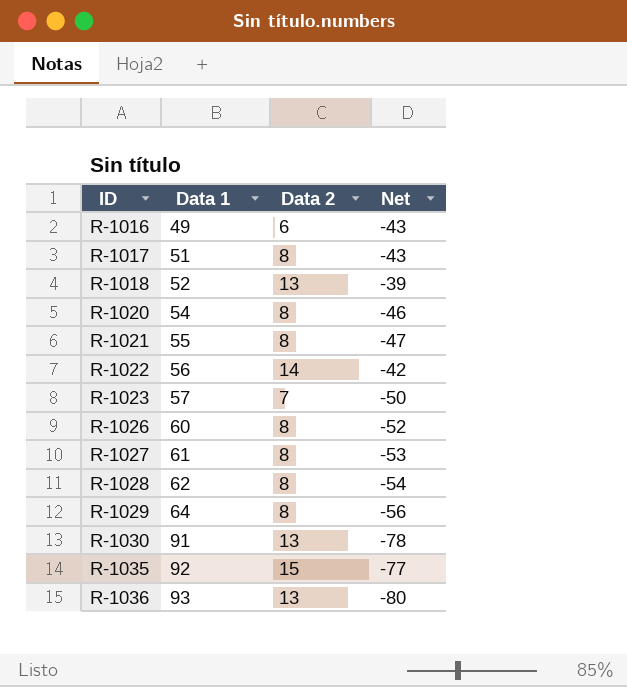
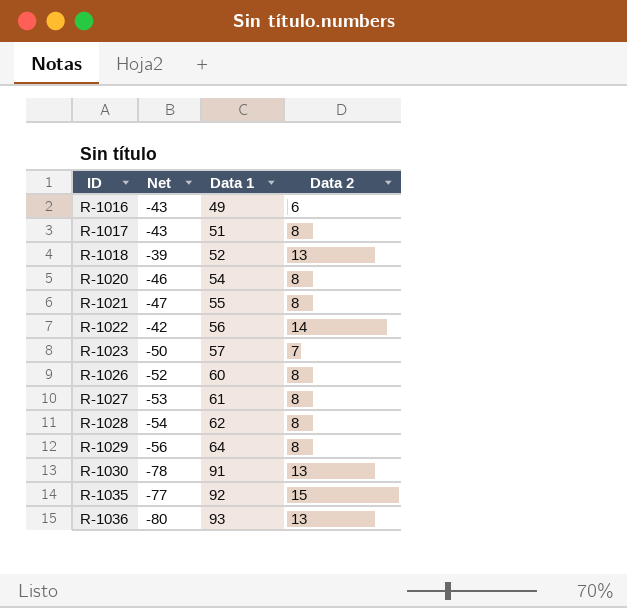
column Net | position: 4 -> 2

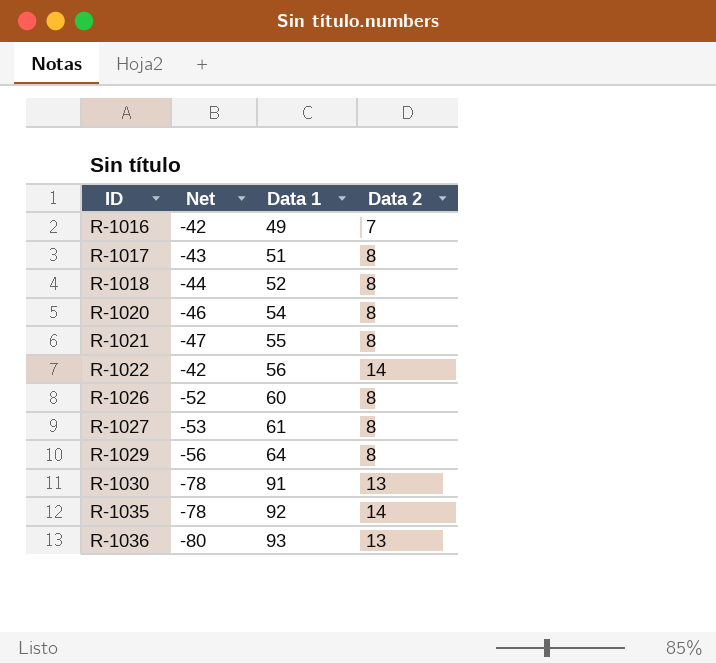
row R-1023: -50 | 57 | 7 -> none
row R-1028: -54 | 62 | 8 -> none
R-1016 | Net: -43 -> -42
R-1016 | Data 2: 6 -> 7
R-1018 | Net: -39 -> -44
R-1018 | Data 2: 13 -> 8
R-1035 | Net: -77 -> -78
R-1035 | Data 2: 15 -> 14

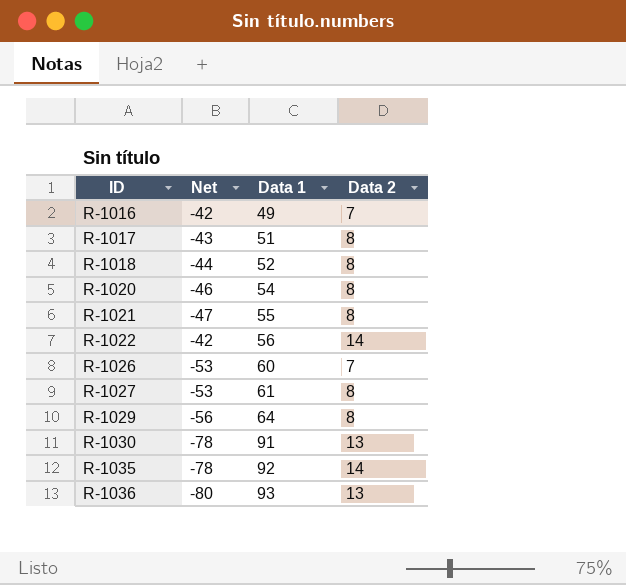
R-1026 | Net: -52 -> -53
R-1026 | Data 2: 8 -> 7

